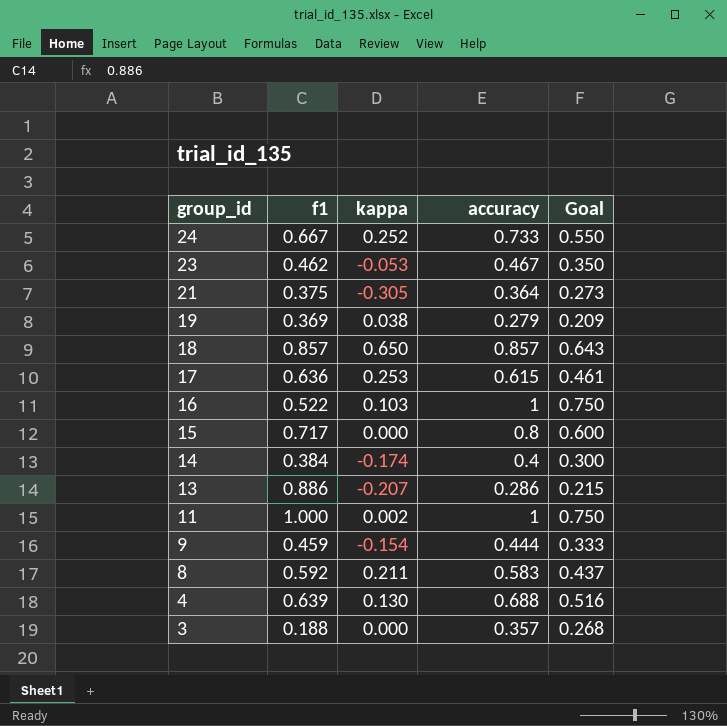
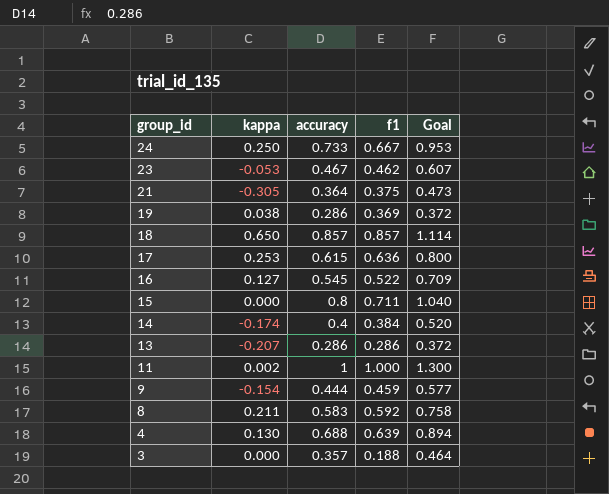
column f1 | position: 2 -> 4
column Goal | formula: [accuracy] * 0.75 -> [accuracy] * 1.3
24 | kappa: 0.252 -> 0.250
19 | accuracy: 0.279 -> 0.286
16 | kappa: 0.103 -> 0.127
16 | accuracy: 1 -> 0.545
15 | f1: 0.717 -> 0.711
13 | f1: 0.886 -> 0.286

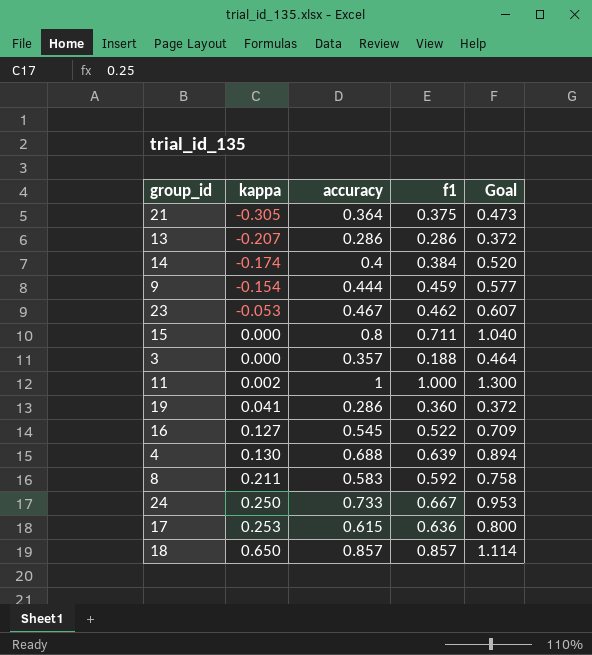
row order: group_id descending -> kappa ascending
19 | kappa: 0.038 -> 0.041
19 | f1: 0.369 -> 0.360

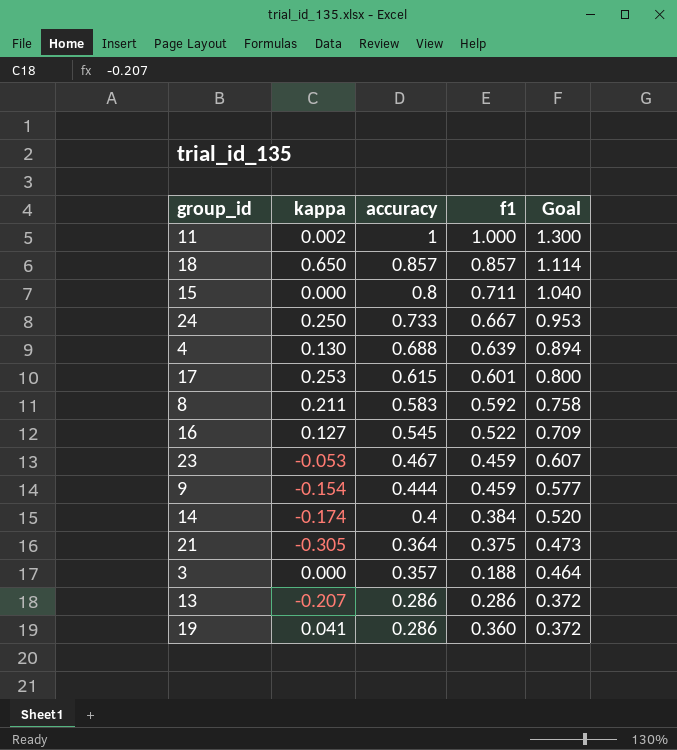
row order: kappa ascending -> accuracy descending
17 | f1: 0.636 -> 0.601
23 | f1: 0.462 -> 0.459

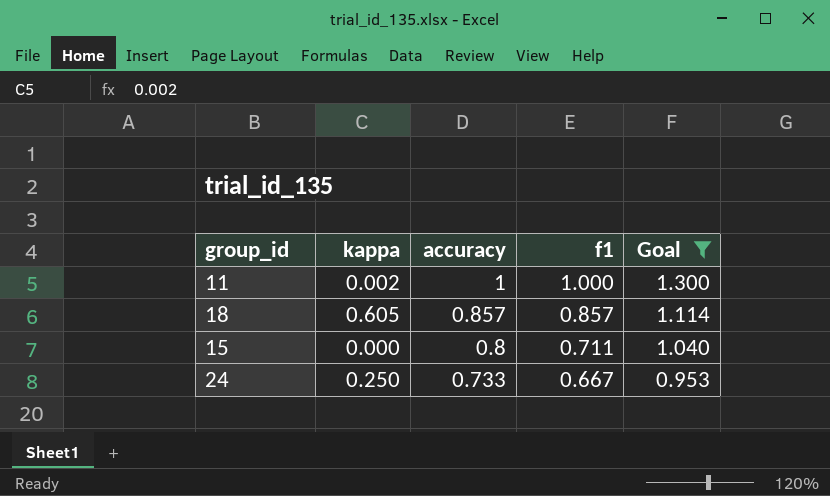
filter: none -> Goal >= 0.953
18 | kappa: 0.650 -> 0.605

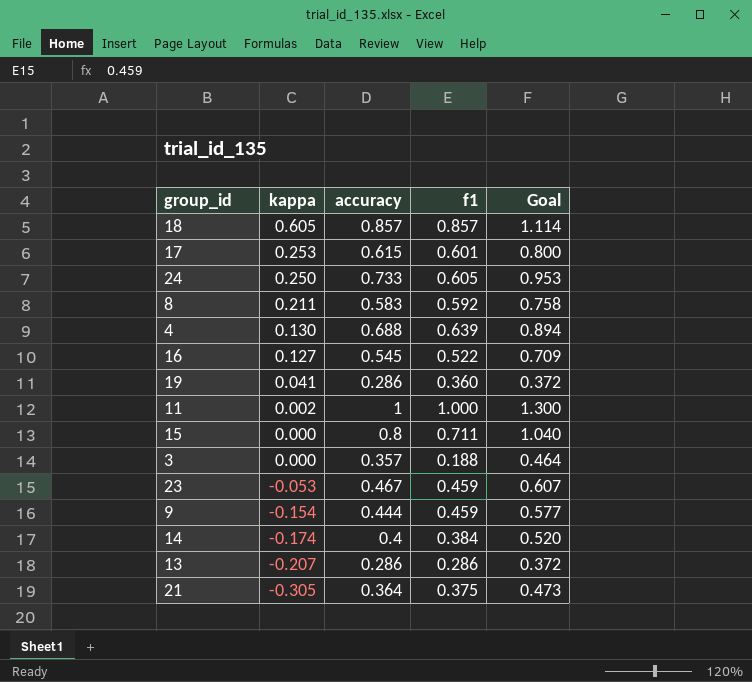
filter: Goal >= 0.953 -> none
row order: accuracy descending -> kappa descending
24 | f1: 0.667 -> 0.605

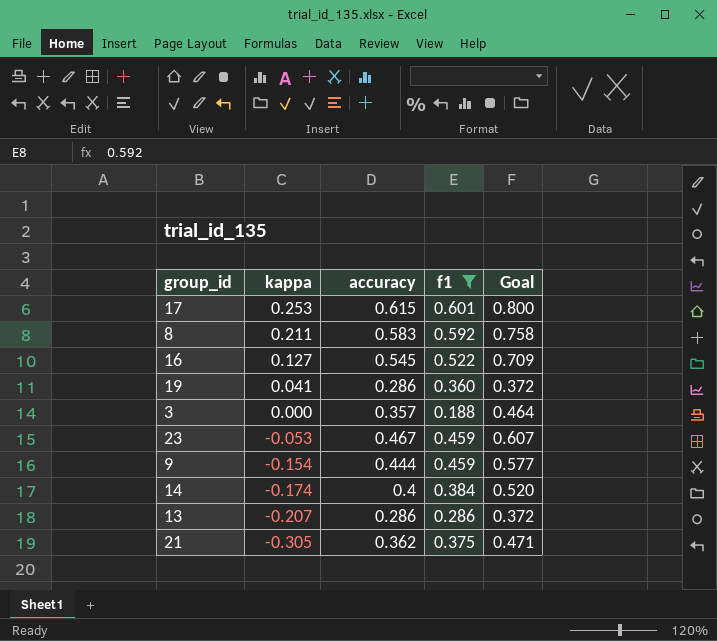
filter: none -> f1 <= 0.601
21 | accuracy: 0.364 -> 0.362
21 | Goal: 0.473 -> 0.471

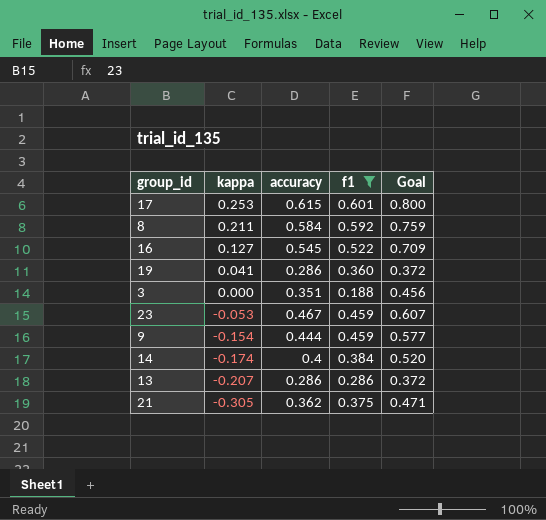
8 | accuracy: 0.583 -> 0.584
8 | Goal: 0.758 -> 0.759
3 | accuracy: 0.357 -> 0.351
3 | Goal: 0.464 -> 0.456

